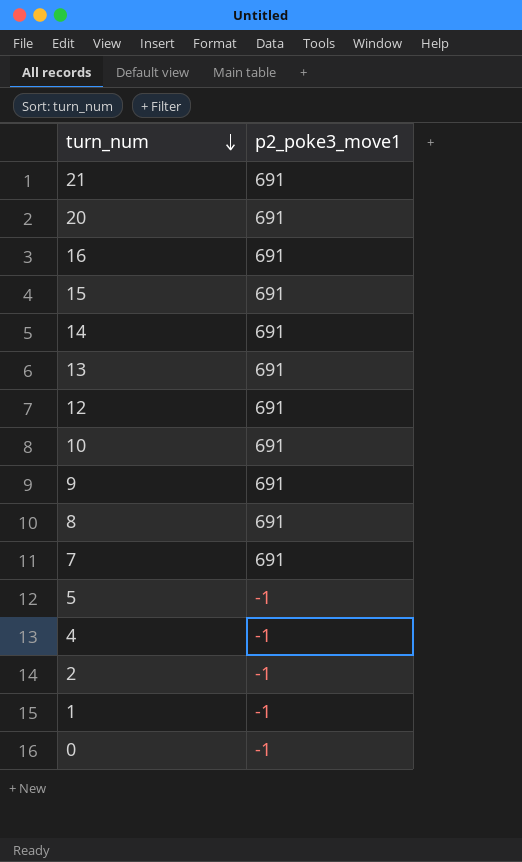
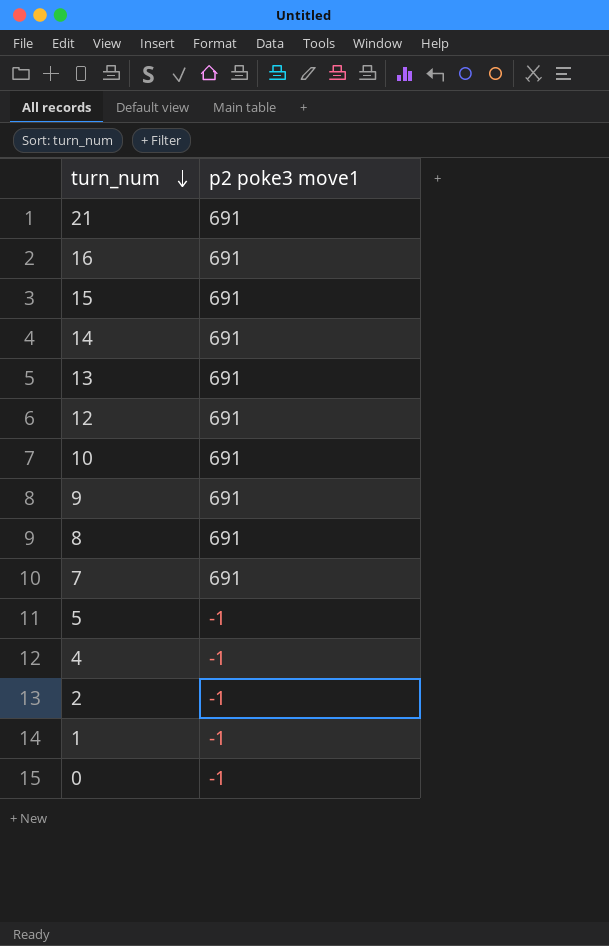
column name: p2_poke3_move1 -> p2 poke3 move1
row 20: 691 -> none

